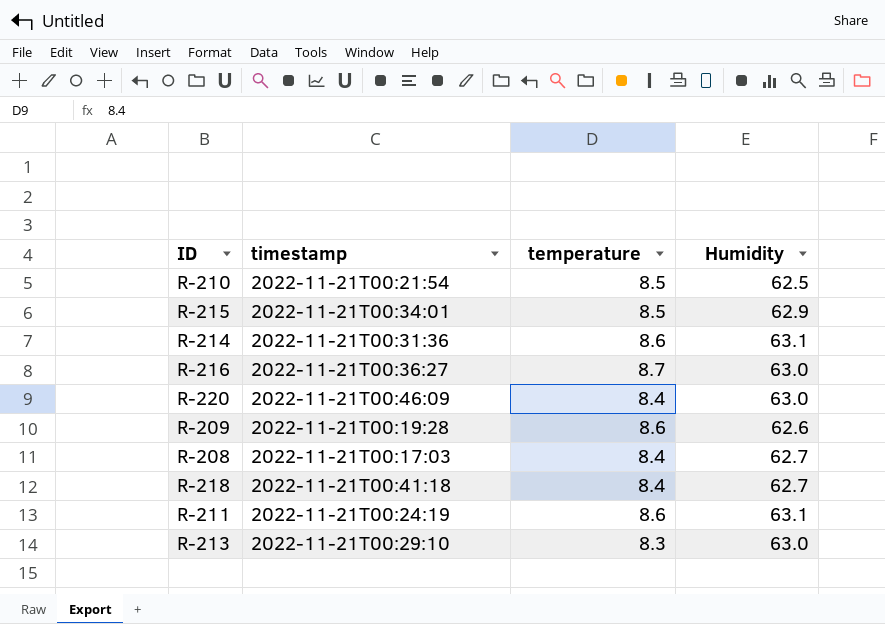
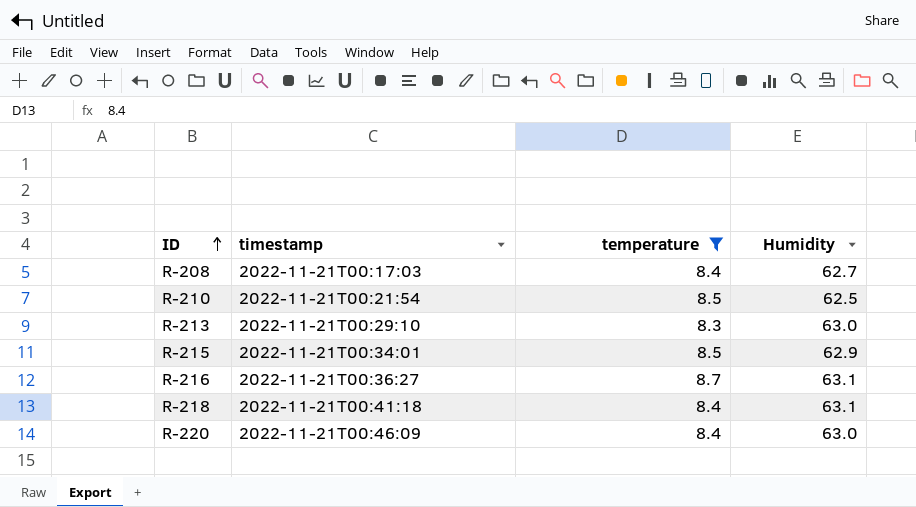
filter: none -> temperature != 8.6
row order: none -> ID ascending
R-216 | Humidity: 63.0 -> 63.1
R-218 | Humidity: 62.7 -> 63.1

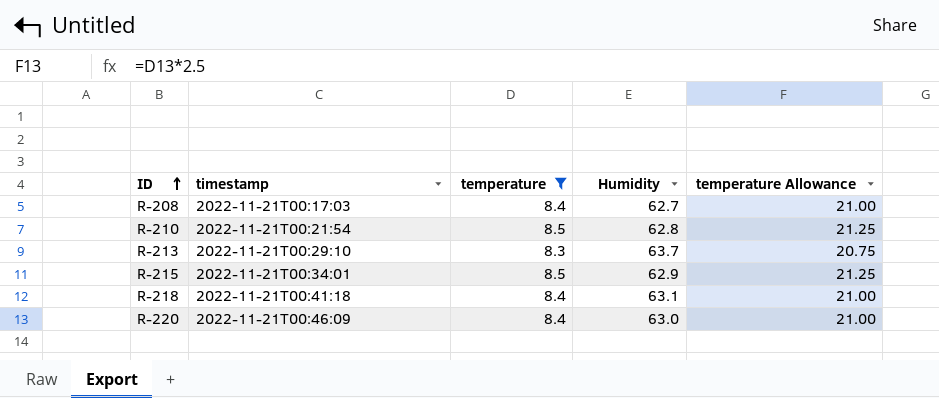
column temperature Allowance | formula: none -> [temperature] * 2.5
row R-216: 2022-11-21T00:36:27 | 8.7 | 63.1 -> none
R-210 | Humidity: 62.5 -> 62.8
R-213 | Humidity: 63.0 -> 63.7

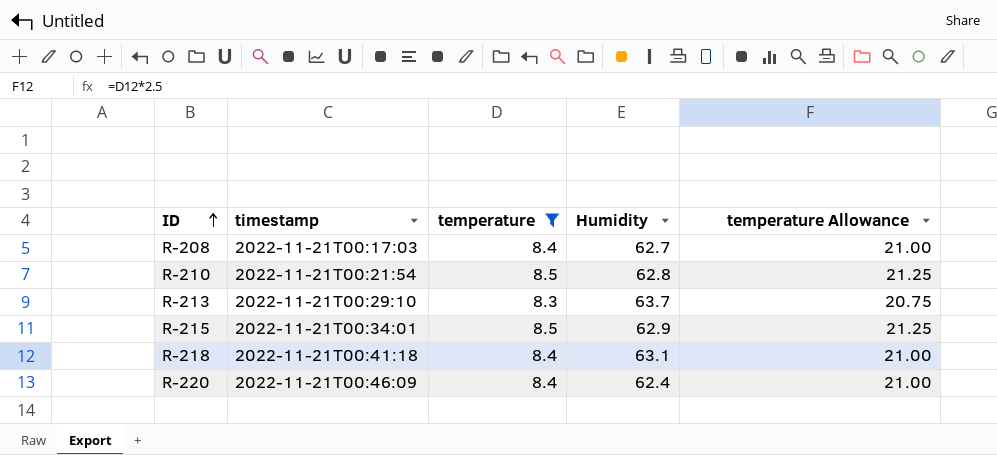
R-220 | Humidity: 63.0 -> 62.4

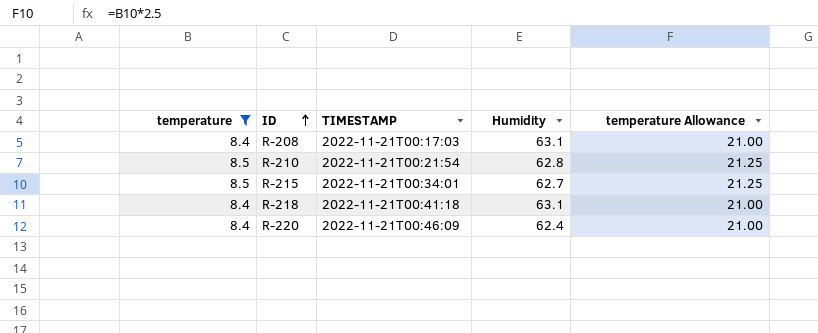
column temperature | position: 3 -> 1
column name: timestamp -> TIMESTAMP
row R-213: 2022-11-21T00:29:10 | 8.3 | 63.7 | 20.75 -> none
R-208 | Humidity: 62.7 -> 63.1
R-215 | Humidity: 62.9 -> 62.7

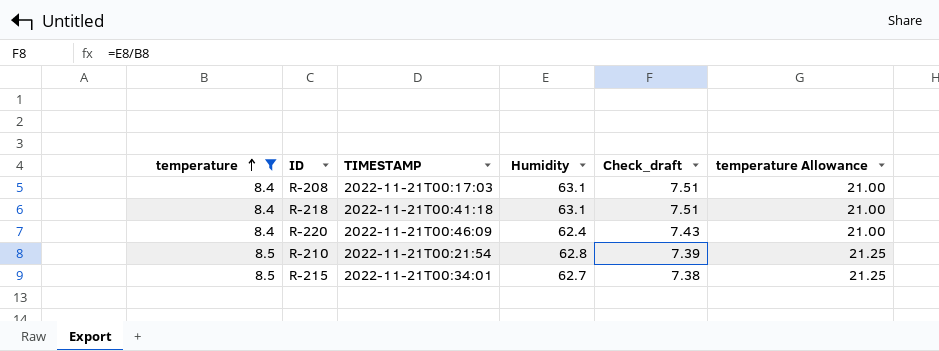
row order: ID ascending -> temperature ascending
column Check_draft | formula: none -> [Humidity] / [temperature]

